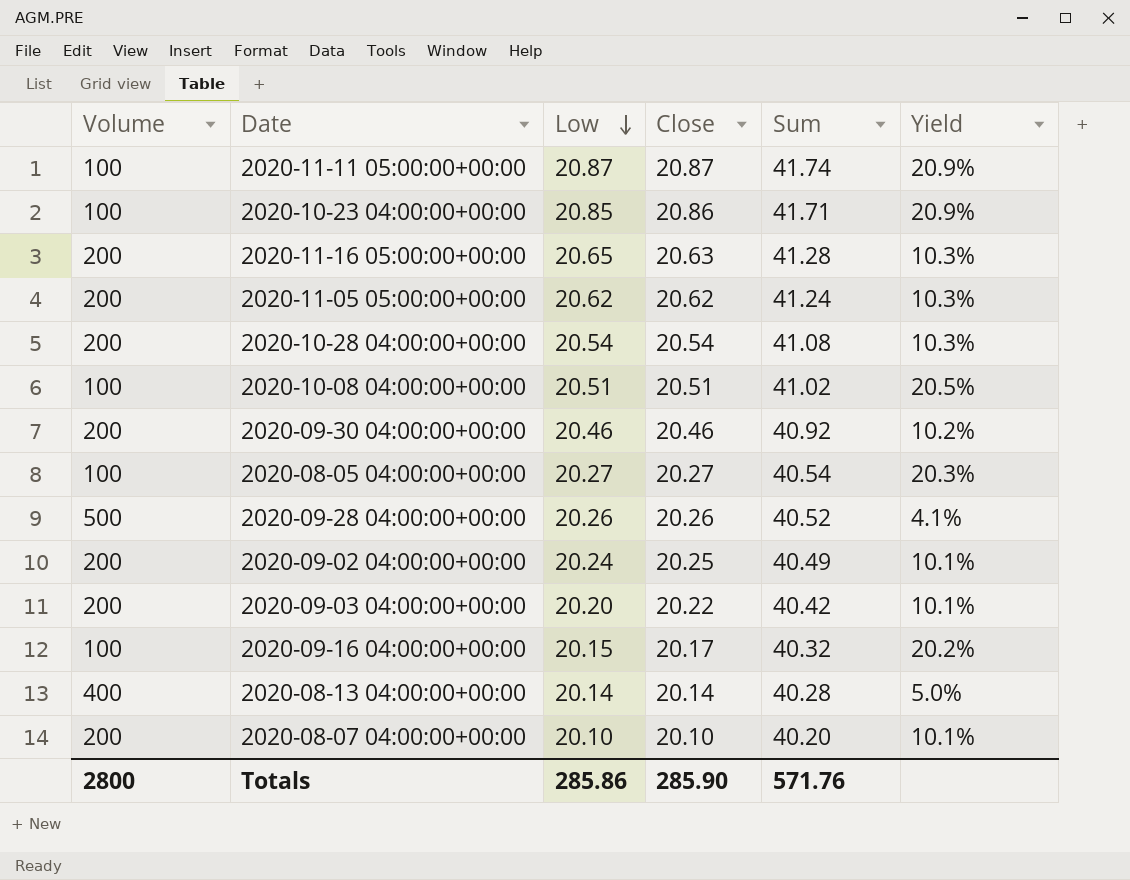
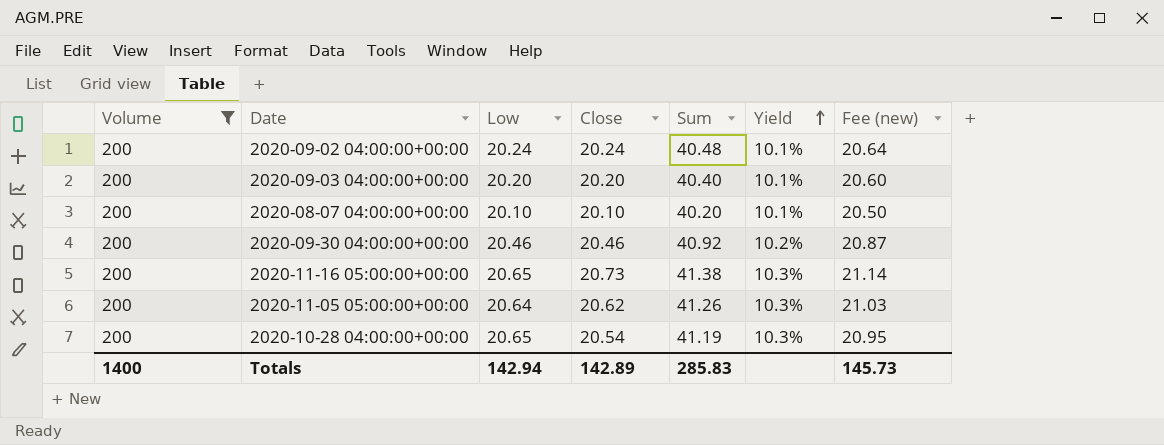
filter: none -> Volume = 200
row order: Low descending -> Yield ascending
column Fee (new) | formula: none -> [Close] * 1.02
2020-09-02 04:00:00+00:00 | Close: 20.25 -> 20.24
2020-09-02 04:00:00+00:00 | Sum: 40.49 -> 40.48
2020-09-03 04:00:00+00:00 | Close: 20.22 -> 20.20
2020-09-03 04:00:00+00:00 | Sum: 40.42 -> 40.40
2020-11-16 05:00:00+00:00 | Close: 20.63 -> 20.73
2020-11-16 05:00:00+00:00 | Sum: 41.28 -> 41.38
2020-11-05 05:00:00+00:00 | Low: 20.62 -> 20.64
2020-11-05 05:00:00+00:00 | Sum: 41.24 -> 41.26
2020-10-28 04:00:00+00:00 | Low: 20.54 -> 20.65
2020-10-28 04:00:00+00:00 | Sum: 41.08 -> 41.19
Totals | Volume: 2800 -> 1400
Totals | Low: 285.86 -> 142.94
Totals | Close: 285.90 -> 142.89
Totals | Sum: 571.76 -> 285.83

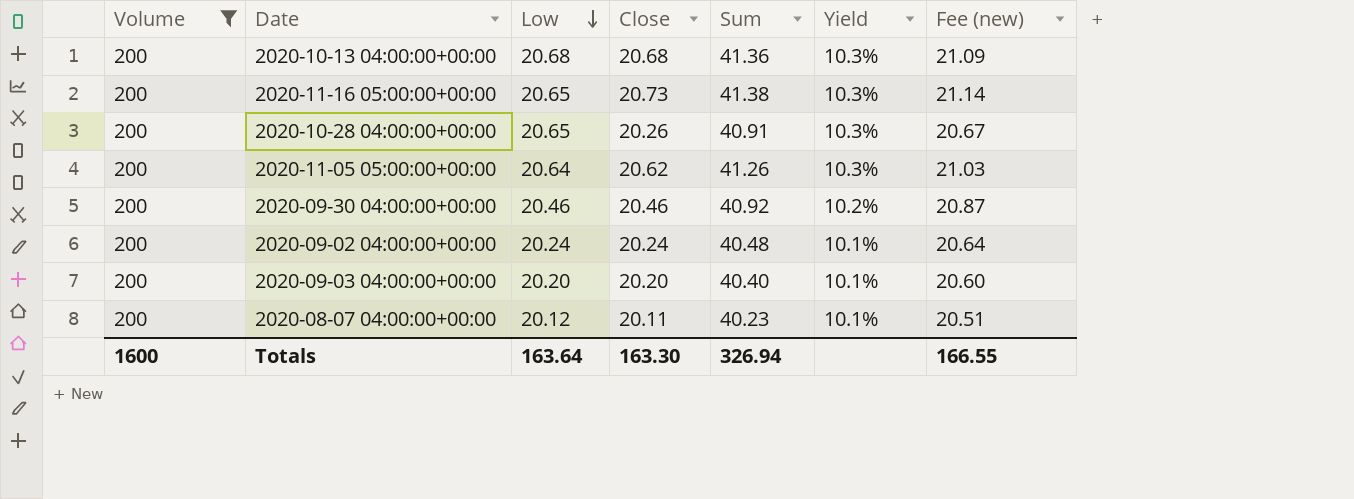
row order: Yield ascending -> Low descending
row 2020-10-13 04:00:00+00:00: none -> 200 | 20.68 | 20.68 | 41.36 | 10.3% | 21.09
2020-10-28 04:00:00+00:00 | Close: 20.54 -> 20.26
2020-10-28 04:00:00+00:00 | Sum: 41.19 -> 40.91
2020-10-28 04:00:00+00:00 | Fee (new): 20.95 -> 20.67
2020-08-07 04:00:00+00:00 | Low: 20.10 -> 20.12
2020-08-07 04:00:00+00:00 | Close: 20.10 -> 20.11
2020-08-07 04:00:00+00:00 | Sum: 40.20 -> 40.23
2020-08-07 04:00:00+00:00 | Fee (new): 20.50 -> 20.51
Totals | Volume: 1400 -> 1600
Totals | Low: 142.94 -> 163.64
Totals | Close: 142.89 -> 163.30
Totals | Sum: 285.83 -> 326.94
Totals | Fee (new): 145.73 -> 166.55

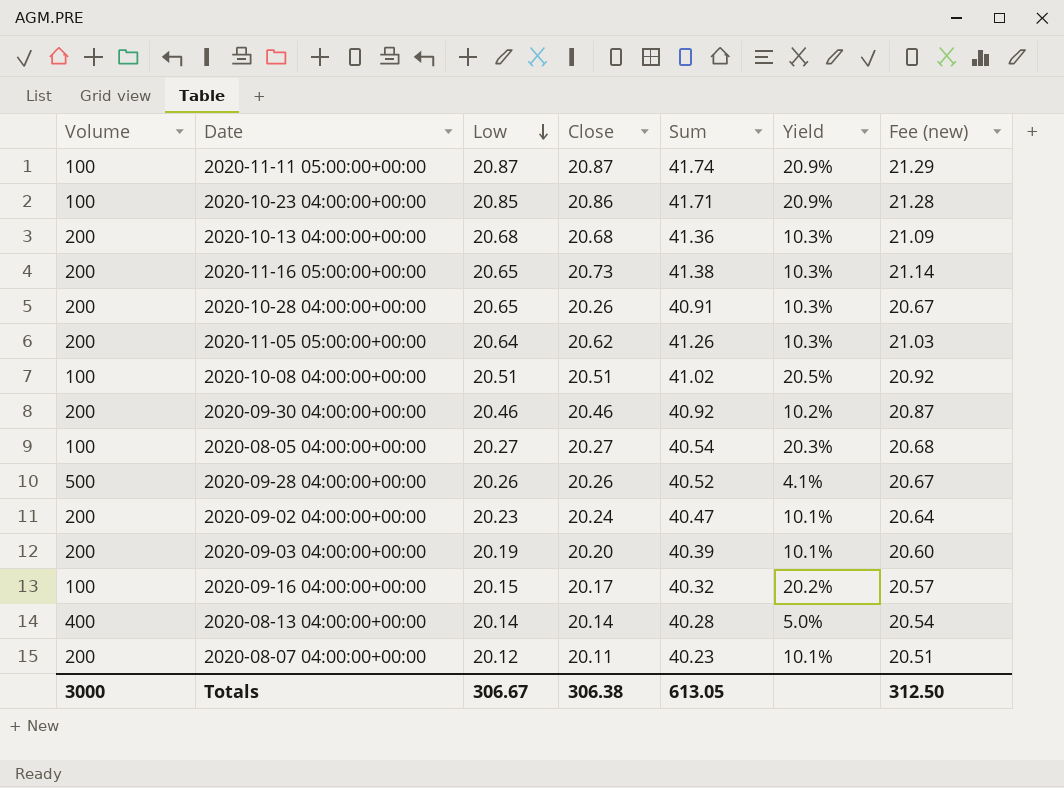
filter: Volume = 200 -> none
2020-09-02 04:00:00+00:00 | Low: 20.24 -> 20.23
2020-09-02 04:00:00+00:00 | Sum: 40.48 -> 40.47
2020-09-03 04:00:00+00:00 | Low: 20.20 -> 20.19
2020-09-03 04:00:00+00:00 | Sum: 40.40 -> 40.39
Totals | Volume: 1600 -> 3000
Totals | Low: 163.64 -> 306.67
Totals | Close: 163.30 -> 306.38
Totals | Sum: 326.94 -> 613.05
Totals | Fee (new): 166.55 -> 312.50

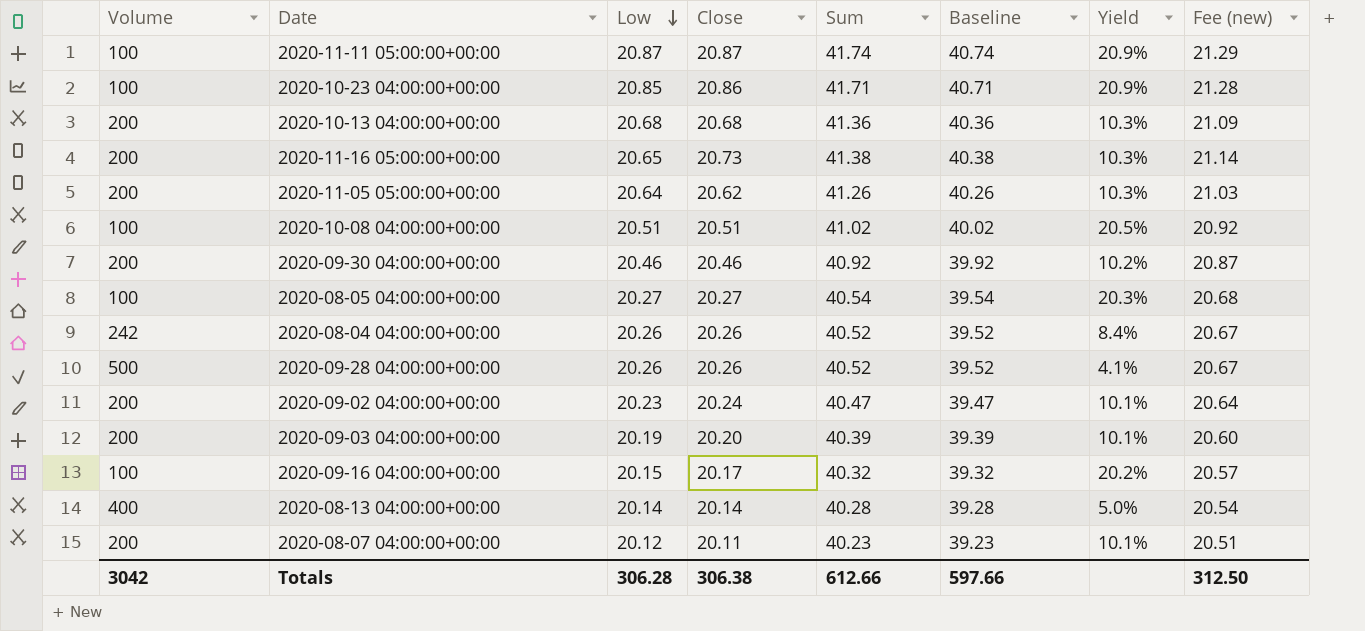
column Baseline | formula: none -> [Sum] - 1
row 2020-10-28 04:00:00+00:00: 200 | 20.65 | 20.26 | 40.91 | 10.3% | 20.67 -> none
row 2020-08-04 04:00:00+00:00: none -> 242 | 20.26 | 20.26 | 40.52 | 39.52 | 8.4% | 20.67
Totals | Volume: 3000 -> 3042
Totals | Low: 306.67 -> 306.28
Totals | Sum: 613.05 -> 612.66

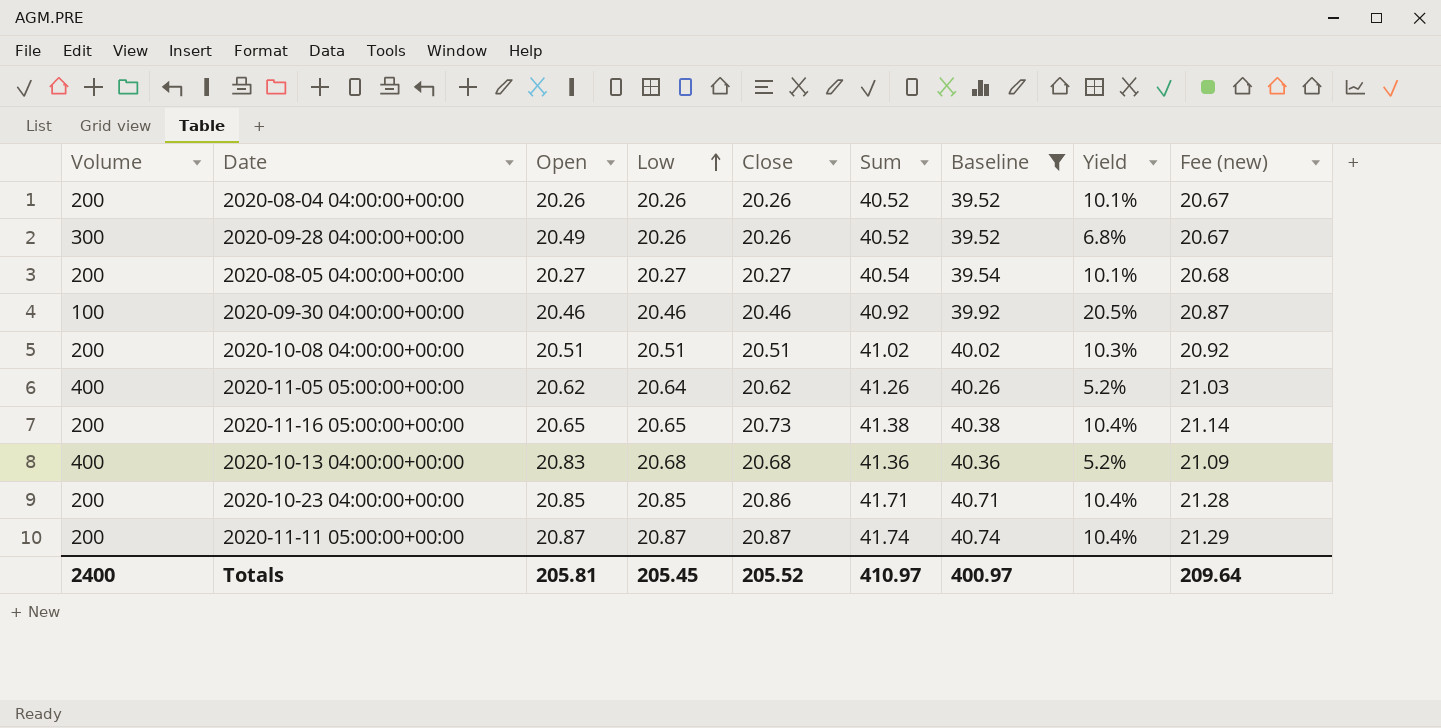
filter: none -> Baseline >= 39.52
row order: Low descending -> Low ascending
column Open | position: none -> 3
column Yield | formula: [Low] / [Volume] -> [Close] / [Volume]
2020-08-04 04:00:00+00:00 | Volume: 242 -> 200
2020-09-28 04:00:00+00:00 | Volume: 500 -> 300
2020-08-05 04:00:00+00:00 | Volume: 100 -> 200
2020-09-30 04:00:00+00:00 | Volume: 200 -> 100
2020-10-08 04:00:00+00:00 | Volume: 100 -> 200
2020-11-05 05:00:00+00:00 | Volume: 200 -> 400
2020-10-13 04:00:00+00:00 | Volume: 200 -> 400
2020-10-23 04:00:00+00:00 | Volume: 100 -> 200
2020-11-11 05:00:00+00:00 | Volume: 100 -> 200
Totals | Volume: 3042 -> 2400
Totals | Low: 306.28 -> 205.45
Totals | Close: 306.38 -> 205.52
Totals | Sum: 612.66 -> 410.97
Totals | Baseline: 597.66 -> 400.97
Totals | Fee (new): 312.50 -> 209.64

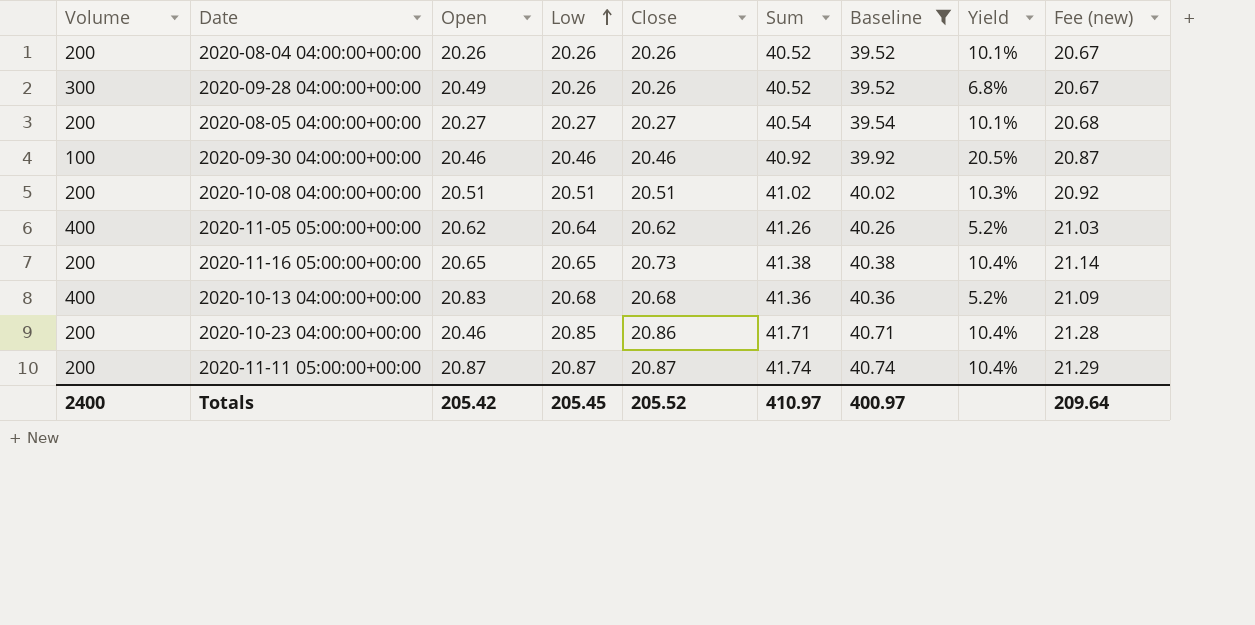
2020-10-23 04:00:00+00:00 | Open: 20.85 -> 20.46
Totals | Open: 205.81 -> 205.42

